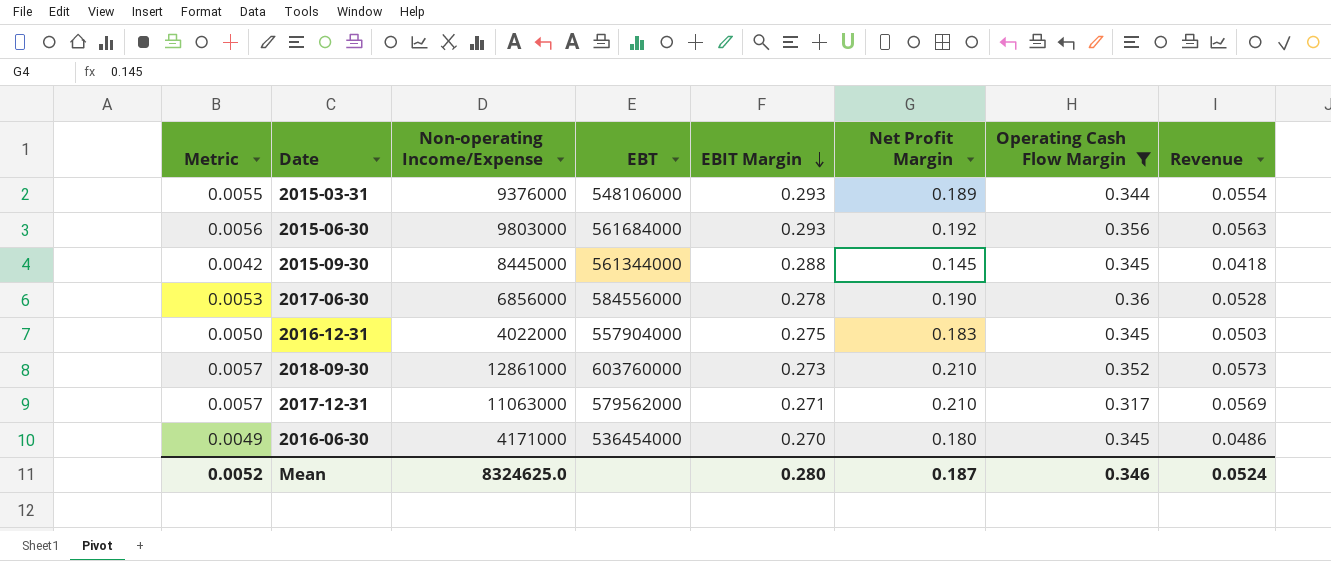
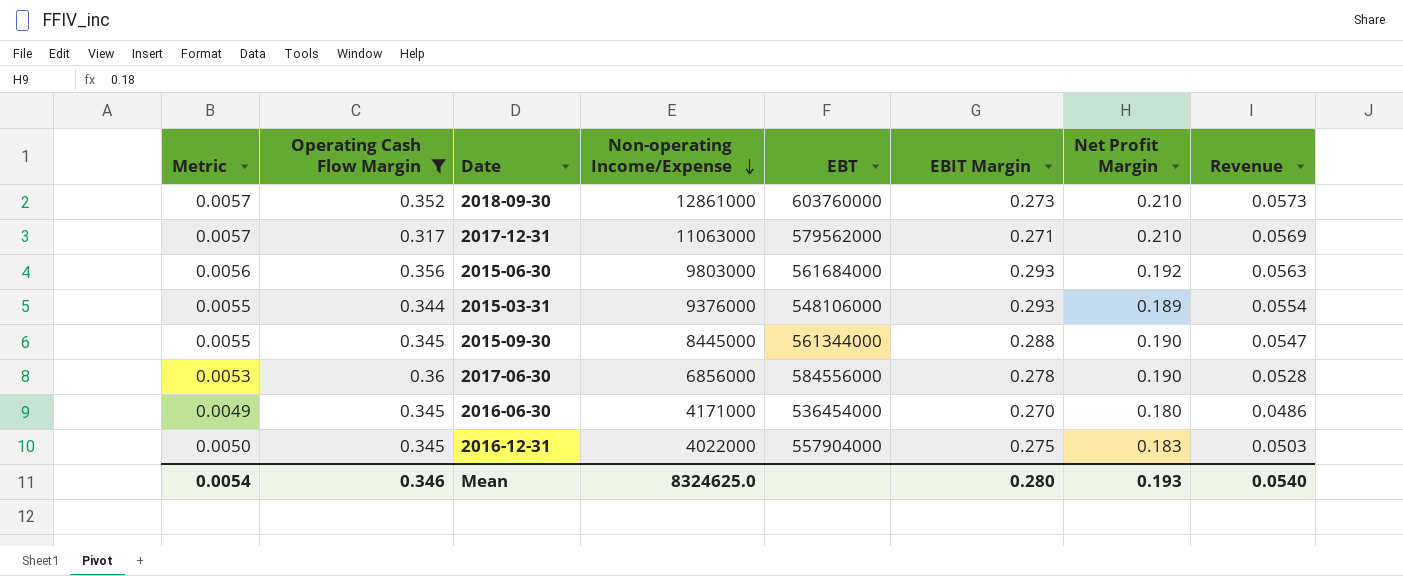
row order: EBIT Margin descending -> Non-operating Income/Expense descending
column Operating Cash Flow Margin | position: 7 -> 2
2015-09-30 | Metric: 0.0042 -> 0.0055
2015-09-30 | Net Profit Margin: 0.145 -> 0.190
2015-09-30 | Revenue: 0.0418 -> 0.0547
Mean | Metric: 0.0052 -> 0.0054
Mean | Net Profit Margin: 0.187 -> 0.193
Mean | Revenue: 0.0524 -> 0.0540

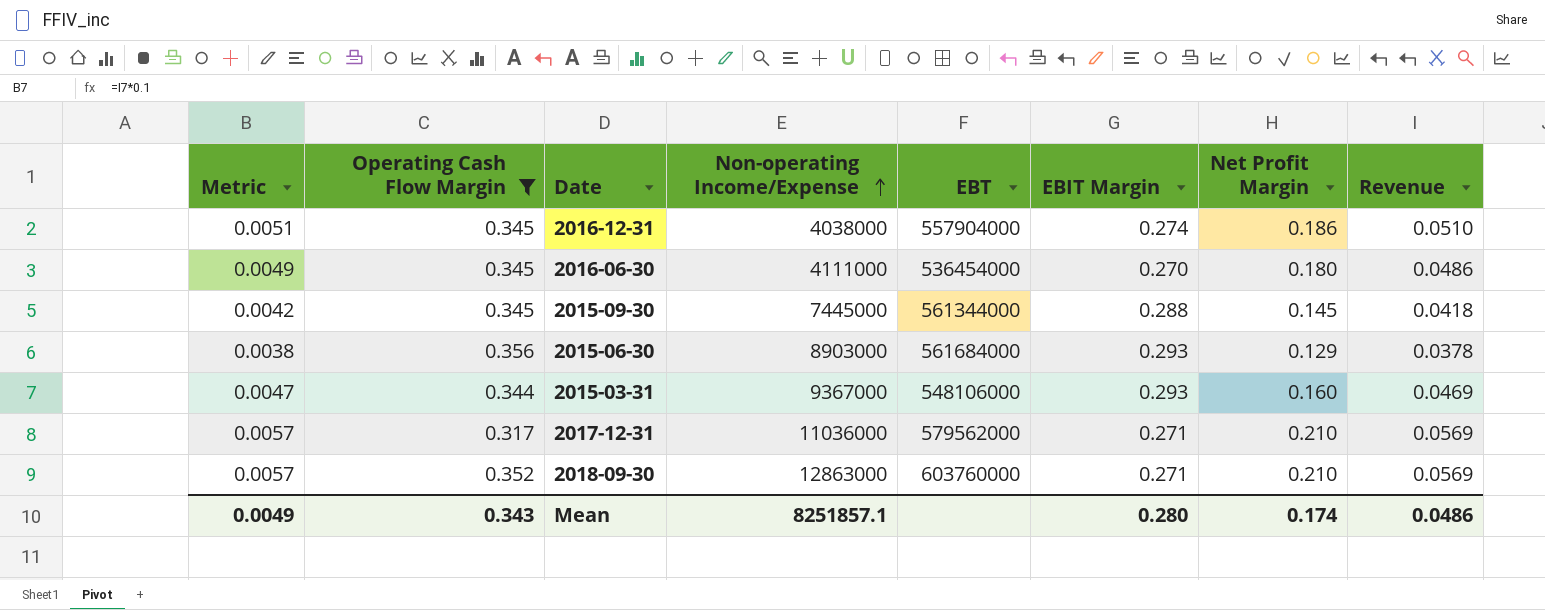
row order: Non-operating Income/Expense descending -> Non-operating Income/Expense ascending
row 2017-06-30: 0.0053 | 0.36 | 6856000 | 584556000 | 0.278 | 0.190 | 0.0528 -> none
2016-12-31 | Metric: 0.0050 -> 0.0051
2016-12-31 | Non-operating Income/Expense: 4022000 -> 4038000
2016-12-31 | EBIT Margin: 0.275 -> 0.274
2016-12-31 | Net Profit Margin: 0.183 -> 0.186
2016-12-31 | Revenue: 0.0503 -> 0.0510
2016-06-30 | Non-operating Income/Expense: 4171000 -> 4111000
2015-09-30 | Metric: 0.0055 -> 0.0042
2015-09-30 | Non-operating Income/Expense: 8445000 -> 7445000
2015-09-30 | Net Profit Margin: 0.190 -> 0.145
2015-09-30 | Revenue: 0.0547 -> 0.0418
2015-06-30 | Metric: 0.0056 -> 0.0038
2015-06-30 | Non-operating Income/Expense: 9803000 -> 8903000
2015-06-30 | Net Profit Margin: 0.192 -> 0.129
2015-06-30 | Revenue: 0.0563 -> 0.0378
2015-03-31 | Metric: 0.0055 -> 0.0047
2015-03-31 | Non-operating Income/Expense: 9376000 -> 9367000
2015-03-31 | Net Profit Margin: 0.189 -> 0.160
2015-03-31 | Revenue: 0.0554 -> 0.0469
2017-12-31 | Non-operating Income/Expense: 11063000 -> 11036000
2018-09-30 | Non-operating Income/Expense: 12861000 -> 12863000
2018-09-30 | EBIT Margin: 0.273 -> 0.271
2018-09-30 | Revenue: 0.0573 -> 0.0569
Mean | Metric: 0.0054 -> 0.0049
Mean | Operating Cash Flow Margin: 0.346 -> 0.343
Mean | Non-operating Income/Expense: 8324625.0 -> 8251857.1
Mean | Net Profit Margin: 0.193 -> 0.174
Mean | Revenue: 0.0540 -> 0.0486

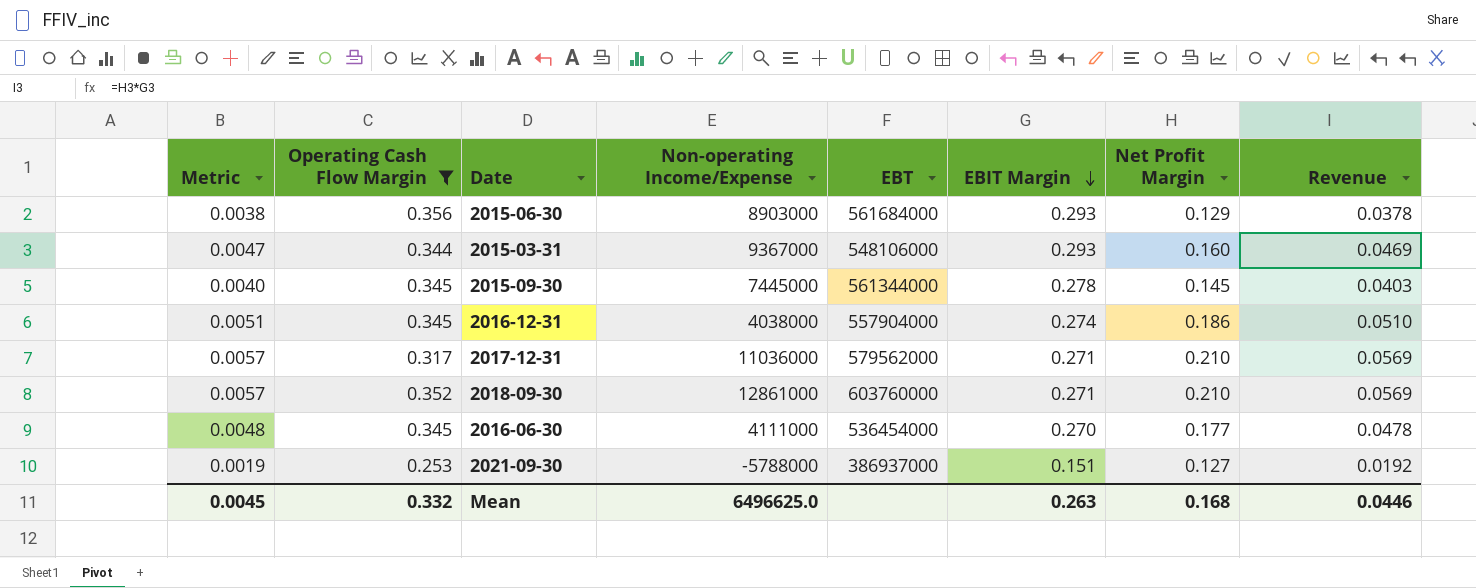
row order: Non-operating Income/Expense ascending -> EBIT Margin descending
2015-09-30 | Metric: 0.0042 -> 0.0040
2015-09-30 | EBIT Margin: 0.288 -> 0.278
2015-09-30 | Revenue: 0.0418 -> 0.0403
2018-09-30 | Non-operating Income/Expense: 12863000 -> 12861000
2016-06-30 | Metric: 0.0049 -> 0.0048
2016-06-30 | Net Profit Margin: 0.180 -> 0.177
2016-06-30 | Revenue: 0.0486 -> 0.0478
row 2021-09-30: none -> 0.0019 | 0.253 | -5788000 | 386937000 | 0.151 | 0.127 | 0.0192
Mean | Metric: 0.0049 -> 0.0045
Mean | Operating Cash Flow Margin: 0.343 -> 0.332
Mean | Non-operating Income/Expense: 8251857.1 -> 6496625.0
Mean | EBIT Margin: 0.280 -> 0.263
Mean | Net Profit Margin: 0.174 -> 0.168
Mean | Revenue: 0.0486 -> 0.0446

